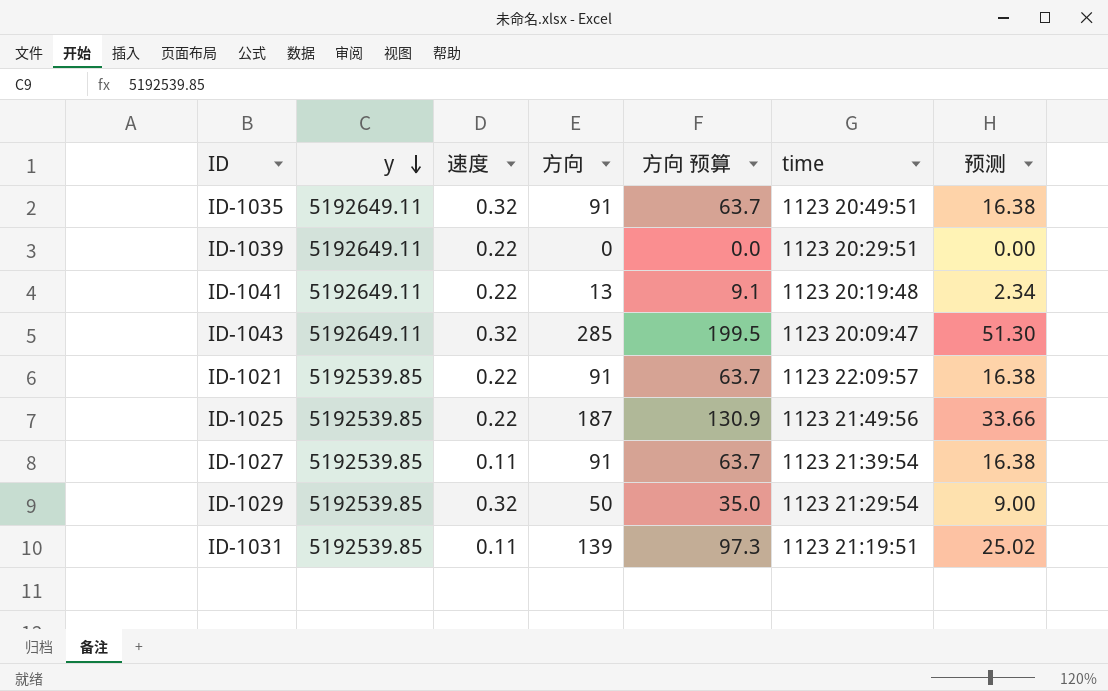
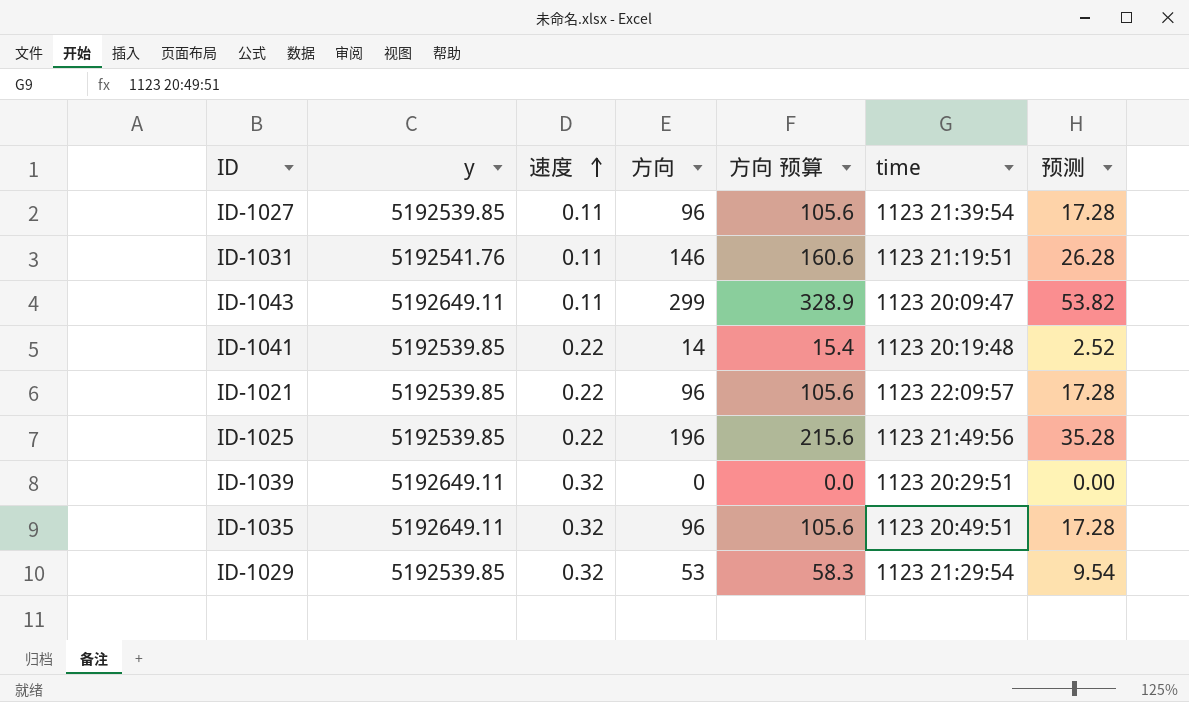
row order: y descending -> 速度 ascending
column 方向 预算 | formula: [方向] * 0.7 -> [方向] * 1.1
ID-1027 | 方向: 91 -> 96
ID-1027 | 预测: 16.38 -> 17.28
ID-1031 | y: 5192539.85 -> 5192541.76
ID-1031 | 方向: 139 -> 146
ID-1031 | 预测: 25.02 -> 26.28
ID-1043 | 速度: 0.32 -> 0.11
ID-1043 | 方向: 285 -> 299
ID-1043 | 预测: 51.30 -> 53.82
ID-1041 | y: 5192649.11 -> 5192539.85
ID-1041 | 方向: 13 -> 14
ID-1041 | 预测: 2.34 -> 2.52
ID-1021 | 方向: 91 -> 96
ID-1021 | 预测: 16.38 -> 17.28
ID-1025 | 方向: 187 -> 196
ID-1025 | 预测: 33.66 -> 35.28
ID-1039 | 速度: 0.22 -> 0.32
ID-1035 | 方向: 91 -> 96
ID-1035 | 预测: 16.38 -> 17.28
ID-1029 | 方向: 50 -> 53
ID-1029 | 预测: 9.00 -> 9.54

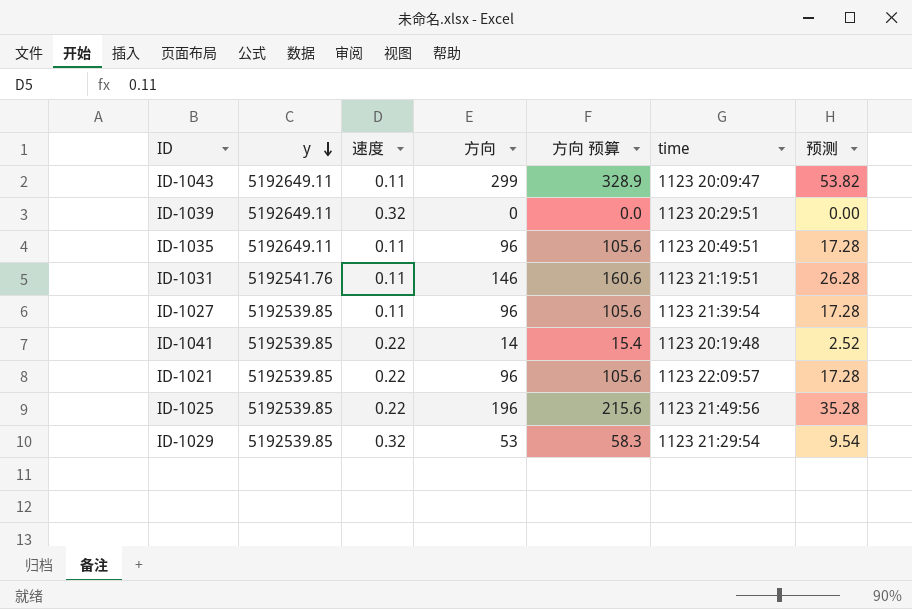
row order: 速度 ascending -> y descending
ID-1035 | 速度: 0.32 -> 0.11

